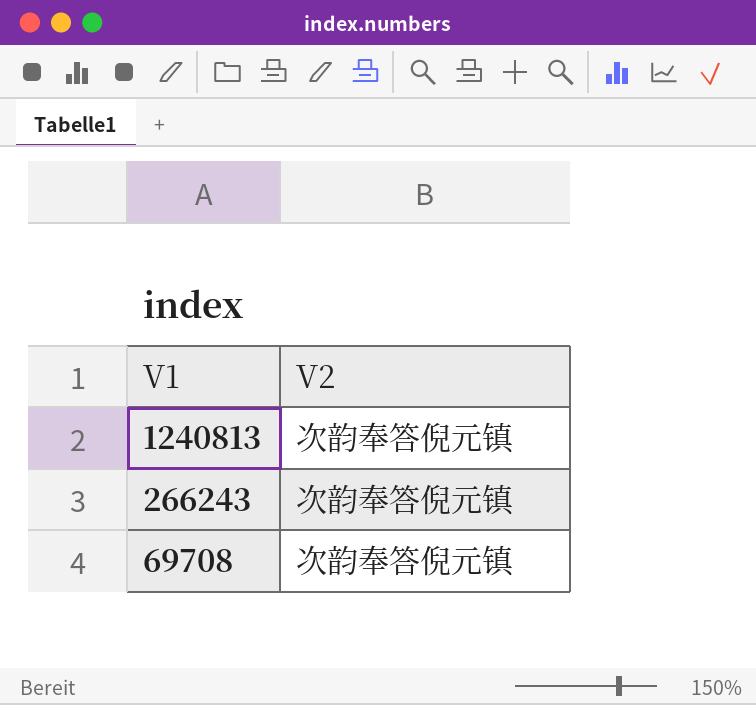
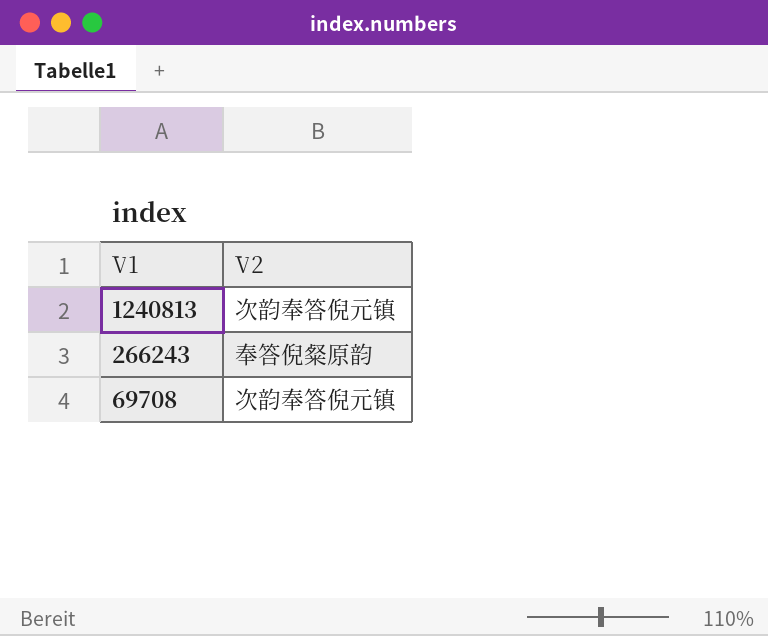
266243 | V2: 次韵奉答倪元镇 -> 奉答倪粲原韵

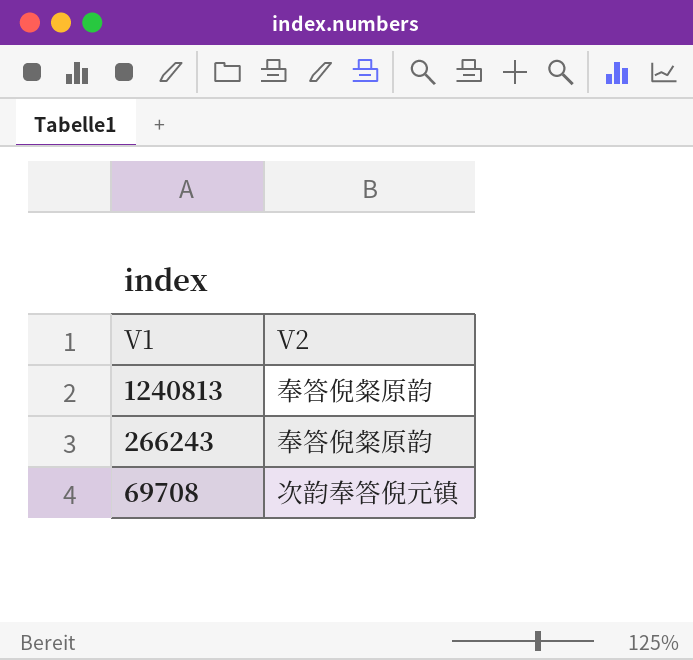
1240813 | V2: 次韵奉答倪元镇 -> 奉答倪粲原韵

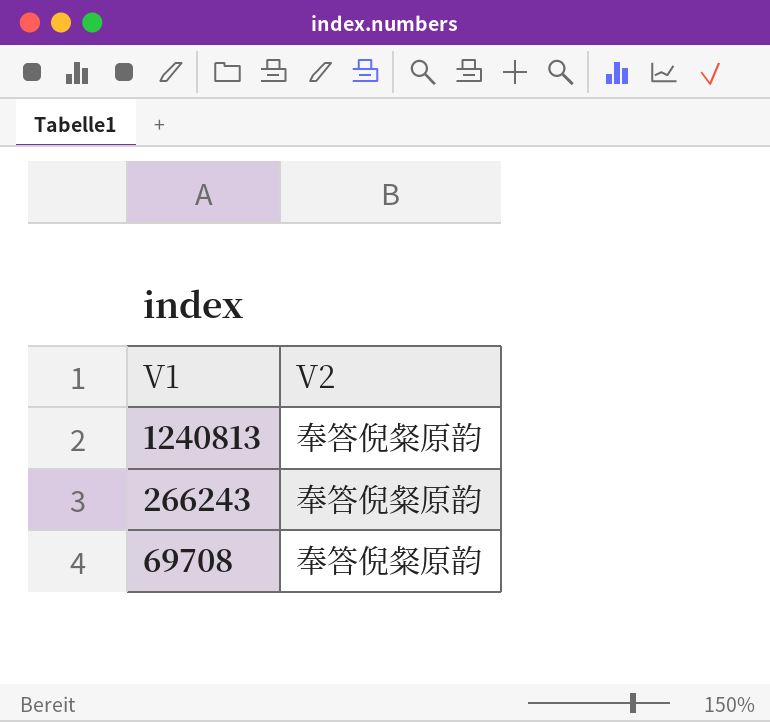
69708 | V2: 次韵奉答倪元镇 -> 奉答倪粲原韵

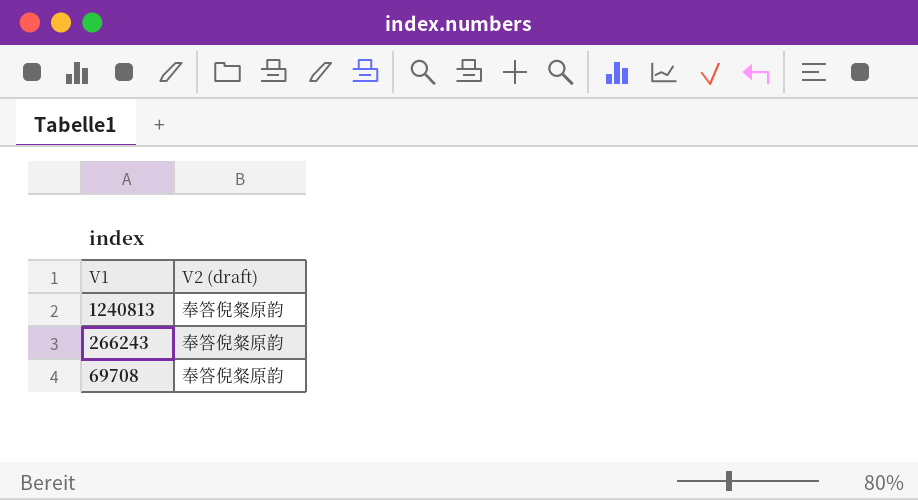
column name: V2 -> V2 (draft)

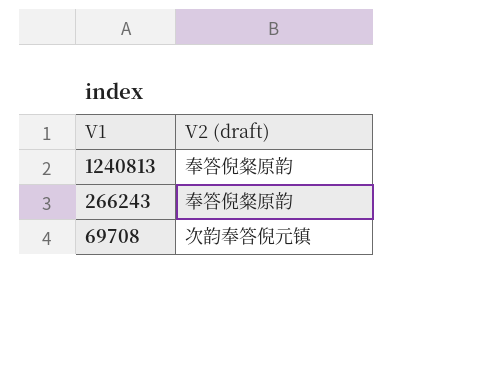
69708 | V2 (draft): 奉答倪粲原韵 -> 次韵奉答倪元镇

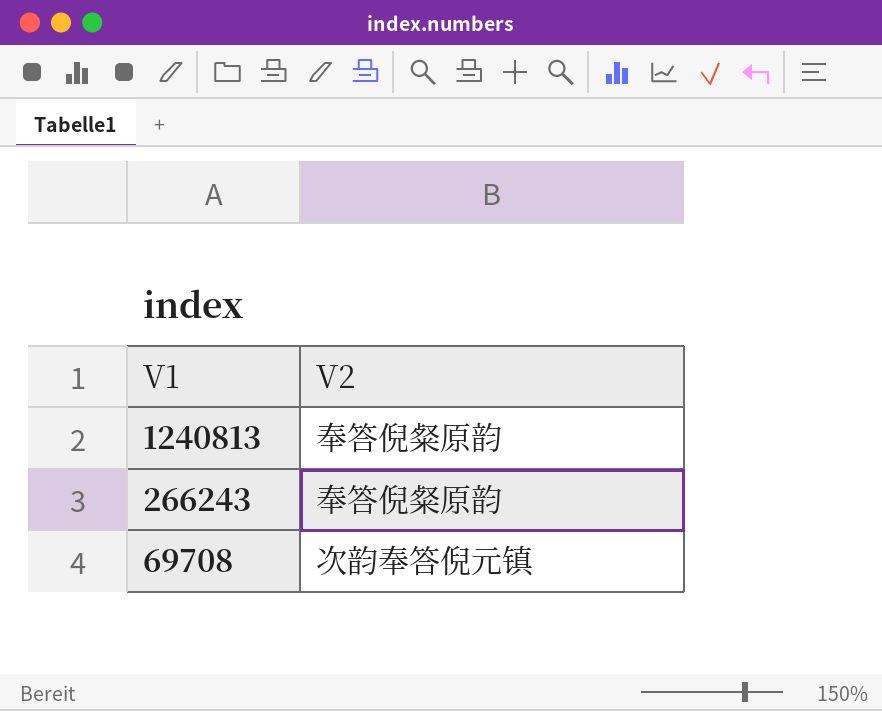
column name: V2 (draft) -> V2

